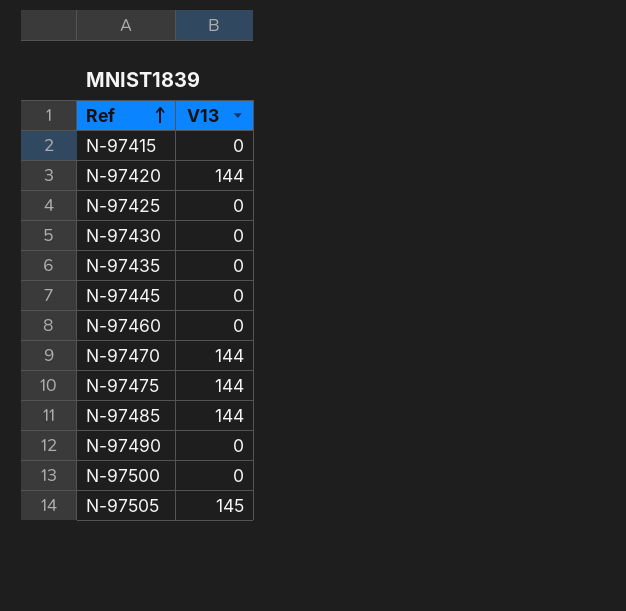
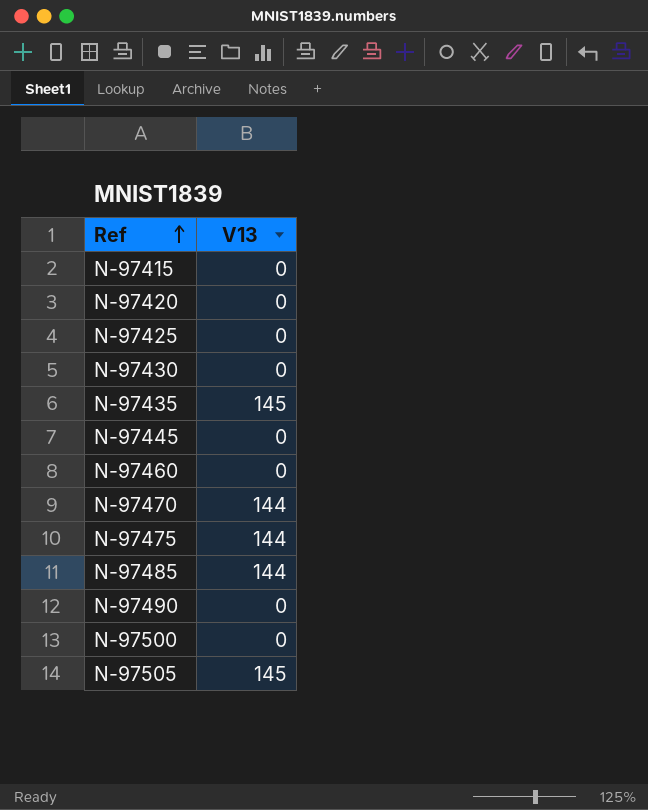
N-97420 | V13: 144 -> 0
N-97435 | V13: 0 -> 145

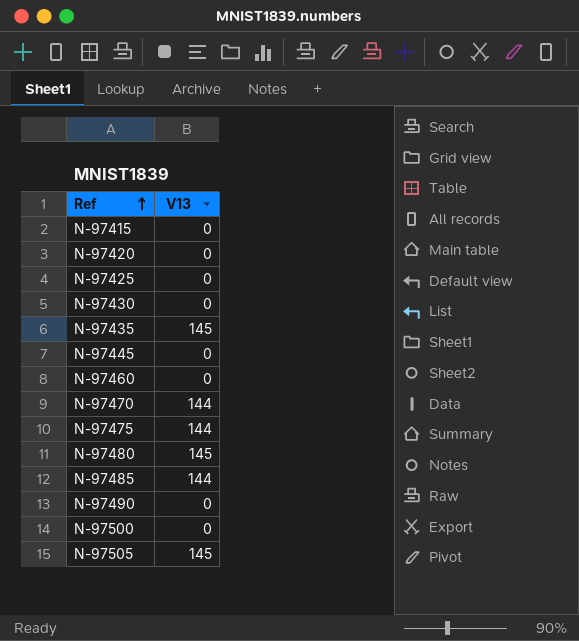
row N-97480: none -> 145

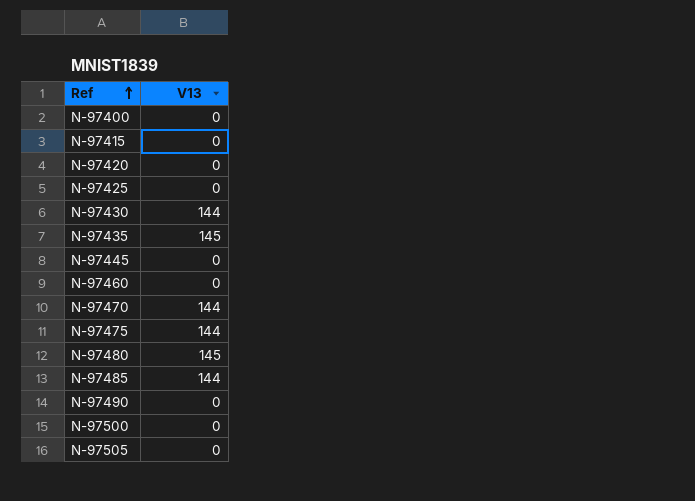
row N-97400: none -> 0
N-97430 | V13: 0 -> 144
N-97505 | V13: 145 -> 0

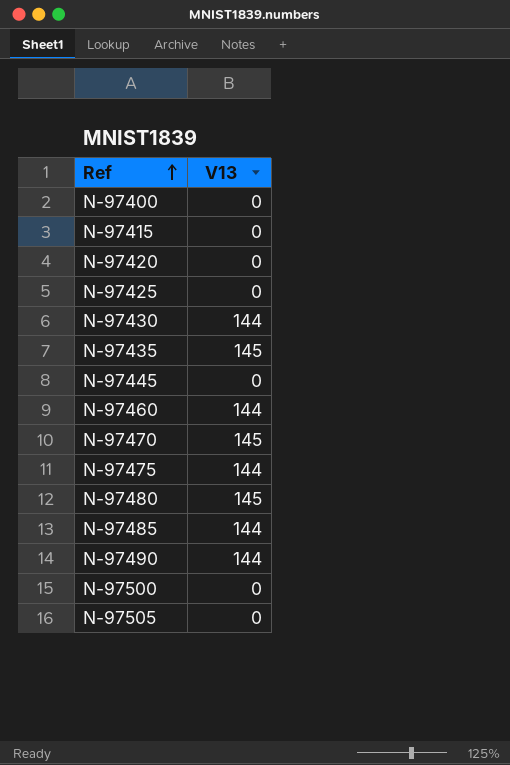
N-97460 | V13: 0 -> 144
N-97470 | V13: 144 -> 145
N-97490 | V13: 0 -> 144

